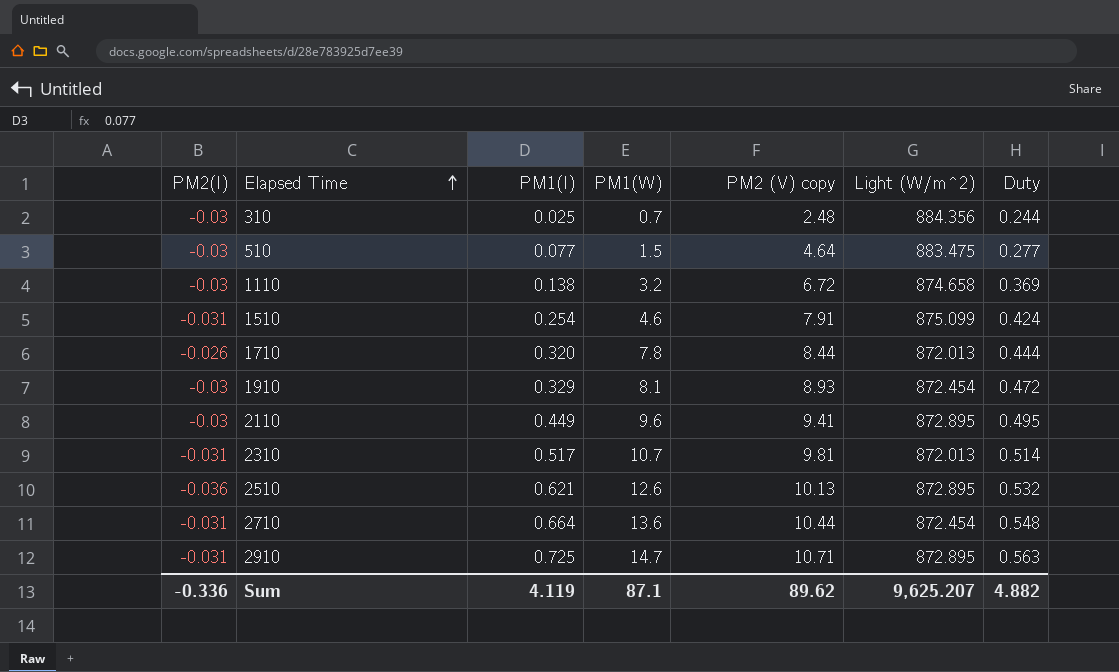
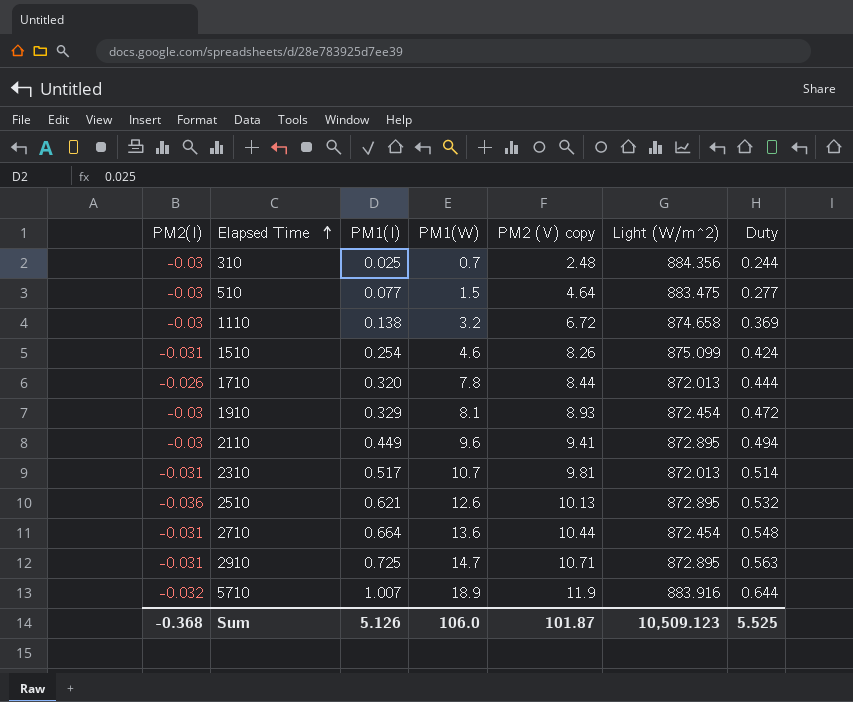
1510 | PM2 (V) copy: 7.91 -> 8.26
2110 | Duty: 0.495 -> 0.494
row 5710: none -> -0.032 | 1.007 | 18.9 | 11.9 | 883.916 | 0.644
Sum | PM2(I): -0.336 -> -0.368
Sum | PM1(I): 4.119 -> 5.126
Sum | PM1(W): 87.1 -> 106.0
Sum | PM2 (V) copy: 89.62 -> 101.87
Sum | Light (W/m^2): 9,625.207 -> 10,509.123
Sum | Duty: 4.882 -> 5.525

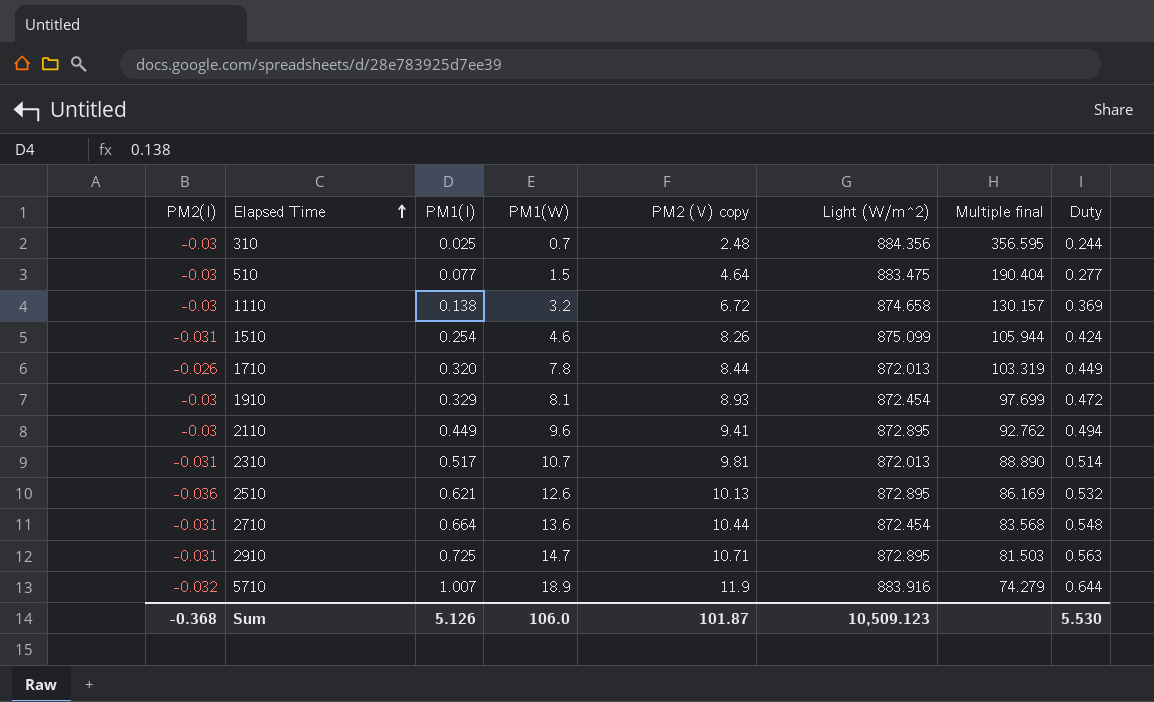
column Multiple final | formula: none -> [Light (W/m^2)] / [PM2 (V) copy]
1710 | Duty: 0.444 -> 0.449
Sum | Duty: 5.525 -> 5.530

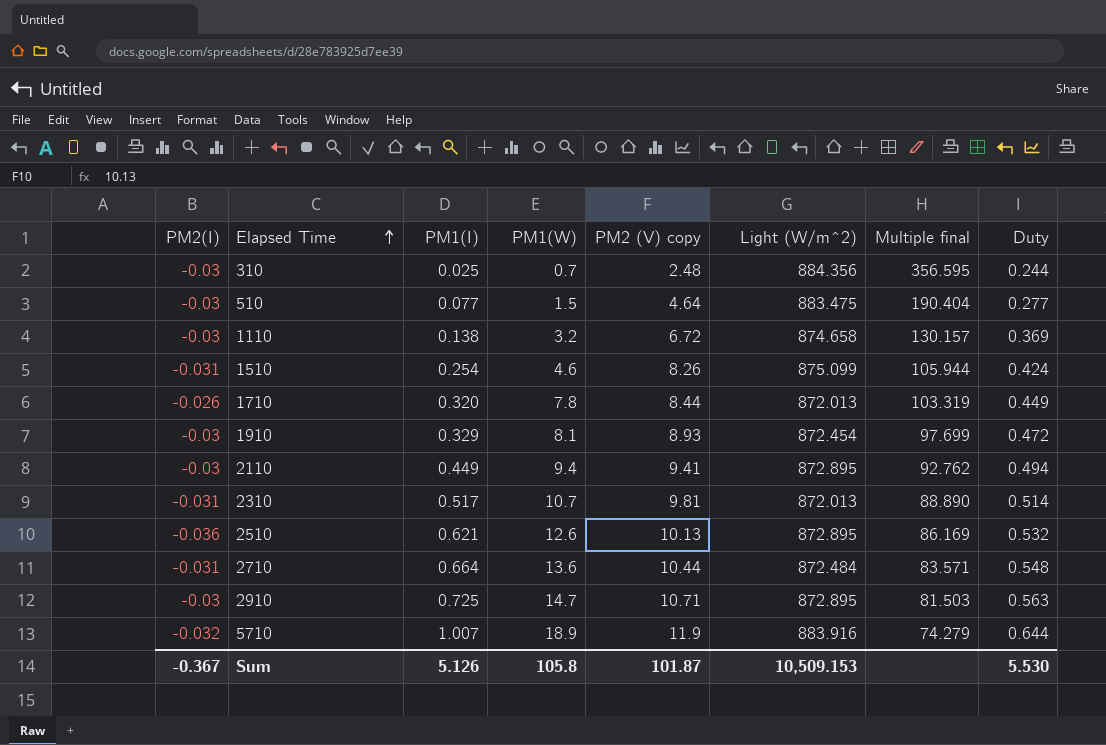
2110 | PM1(W): 9.6 -> 9.4
2710 | Light (W/m^2): 872.454 -> 872.484
2710 | Multiple final: 83.568 -> 83.571
2910 | PM2(I): -0.031 -> -0.03
Sum | PM2(I): -0.368 -> -0.367
Sum | PM1(W): 106.0 -> 105.8
Sum | Light (W/m^2): 10,509.123 -> 10,509.153

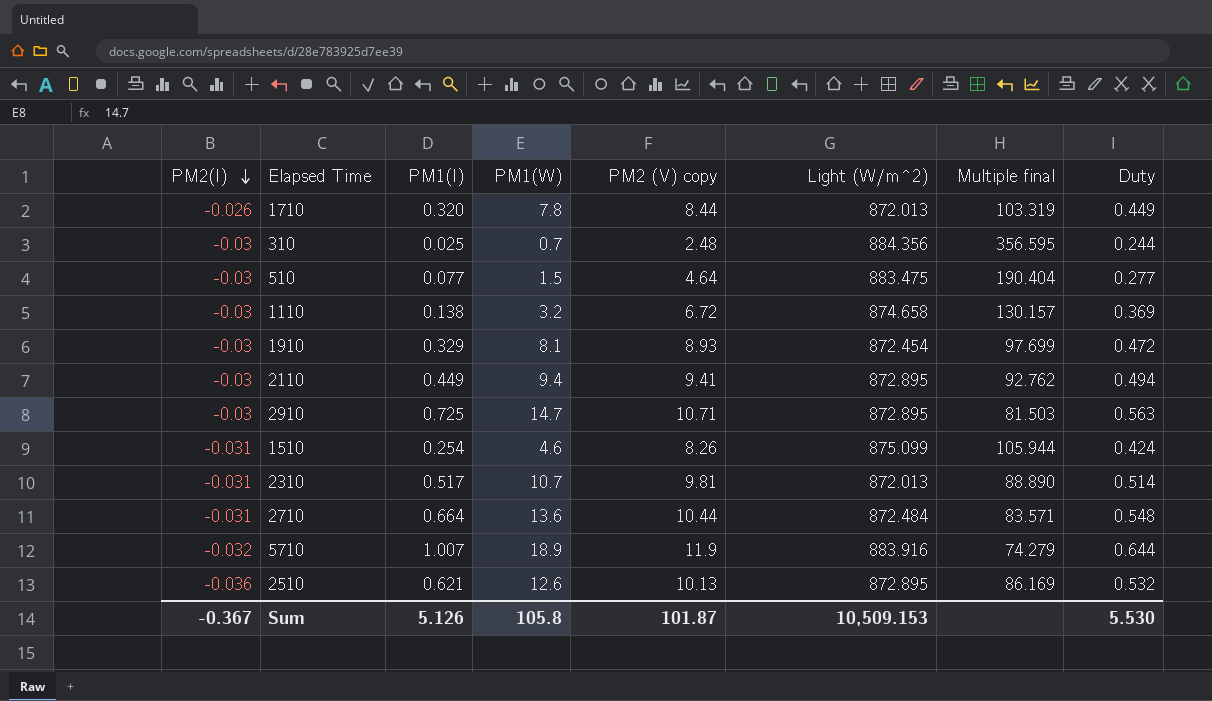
row order: Elapsed Time ascending -> PM2(I) descending

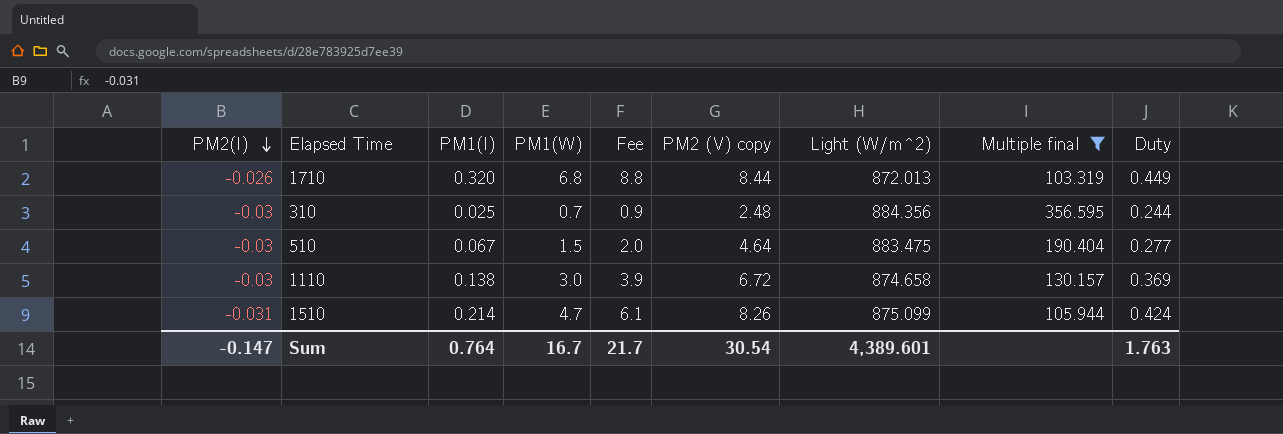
filter: none -> Multiple final >= 103.319
column Fee | formula: none -> [PM1(W)] * 1.3
1710 | PM1(W): 7.8 -> 6.8
510 | PM1(I): 0.077 -> 0.067
1110 | PM1(W): 3.2 -> 3.0
1510 | PM1(I): 0.254 -> 0.214
1510 | PM1(W): 4.6 -> 4.7
Sum | PM2(I): -0.367 -> -0.147
Sum | PM1(I): 5.126 -> 0.764
Sum | PM1(W): 105.8 -> 16.7
Sum | PM2 (V) copy: 101.87 -> 30.54
Sum | Light (W/m^2): 10,509.153 -> 4,389.601
Sum | Duty: 5.530 -> 1.763

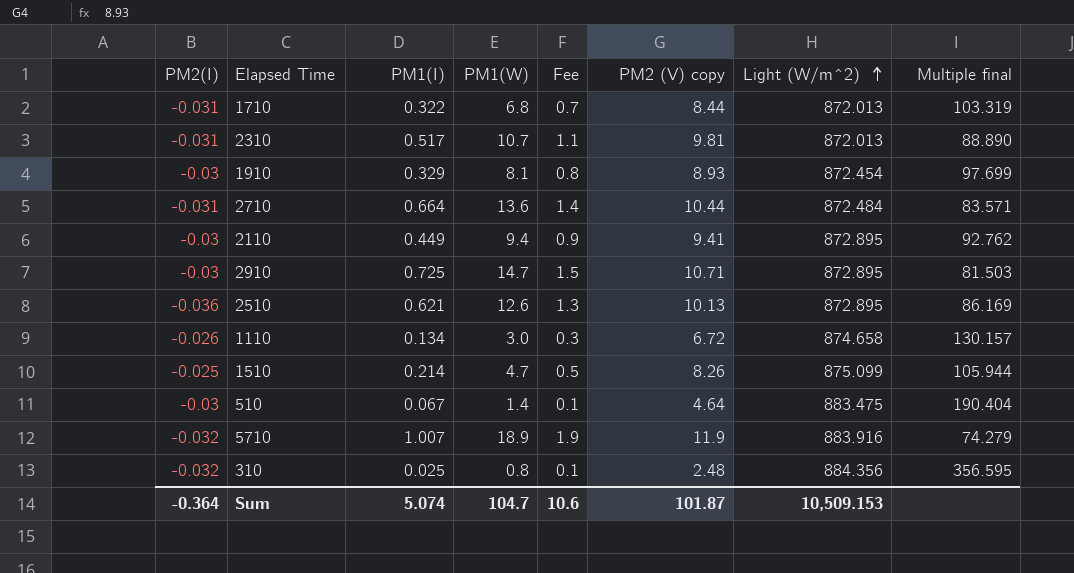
filter: Multiple final >= 103.319 -> none
row order: PM2(I) descending -> Light (W/m^2) ascending
column Duty | position: 9 -> none
column Fee | formula: [PM1(W)] * 1.3 -> [PM1(W)] * 0.1
1710 | PM2(I): -0.026 -> -0.031
1710 | PM1(I): 0.320 -> 0.322
1110 | PM2(I): -0.03 -> -0.026
1110 | PM1(I): 0.138 -> 0.134
1510 | PM2(I): -0.031 -> -0.025
510 | PM1(W): 1.5 -> 1.4
310 | PM2(I): -0.03 -> -0.032
310 | PM1(W): 0.7 -> 0.8
Sum | PM2(I): -0.147 -> -0.364
Sum | PM1(I): 0.764 -> 5.074
Sum | PM1(W): 16.7 -> 104.7
Sum | Fee: 21.7 -> 10.6
Sum | PM2 (V) copy: 30.54 -> 101.87
Sum | Light (W/m^2): 4,389.601 -> 10,509.153

